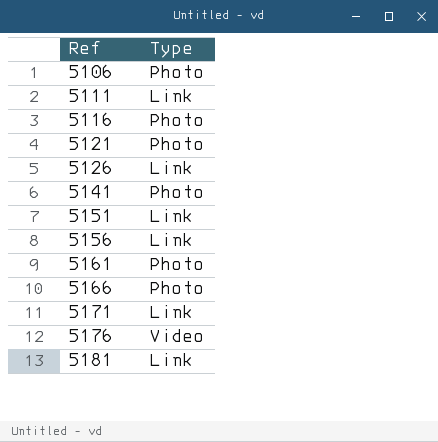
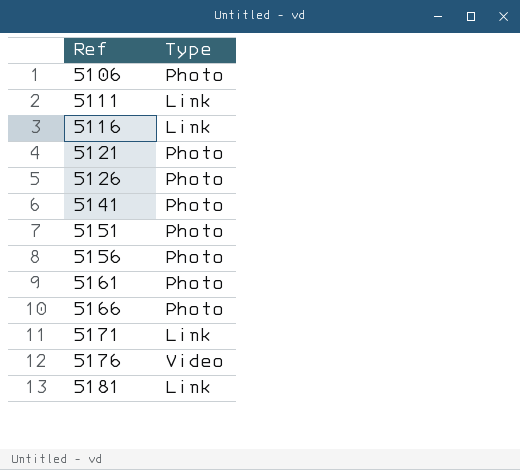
5116 | Type: Photo -> Link
5126 | Type: Link -> Photo
5151 | Type: Link -> Photo
5156 | Type: Link -> Photo

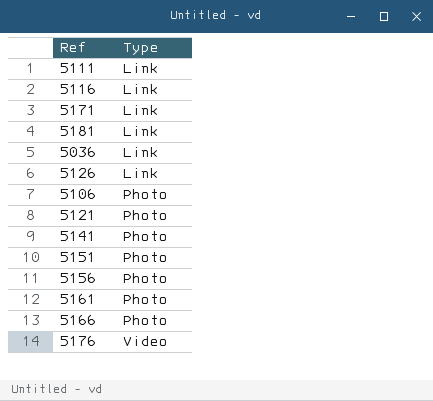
row order: Ref ascending -> Type ascending
row 5036: none -> Link
5126 | Type: Photo -> Link

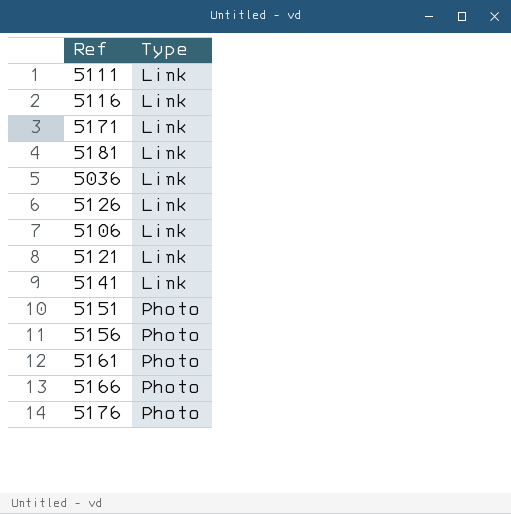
5106 | Type: Photo -> Link
5121 | Type: Photo -> Link
5141 | Type: Photo -> Link
5176 | Type: Video -> Photo

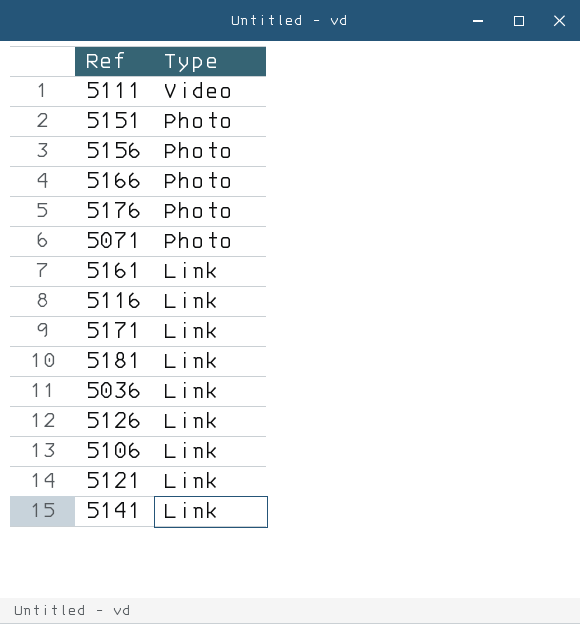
row order: Type ascending -> Type descending
5111 | Type: Link -> Video
row 5071: none -> Photo
5161 | Type: Photo -> Link

